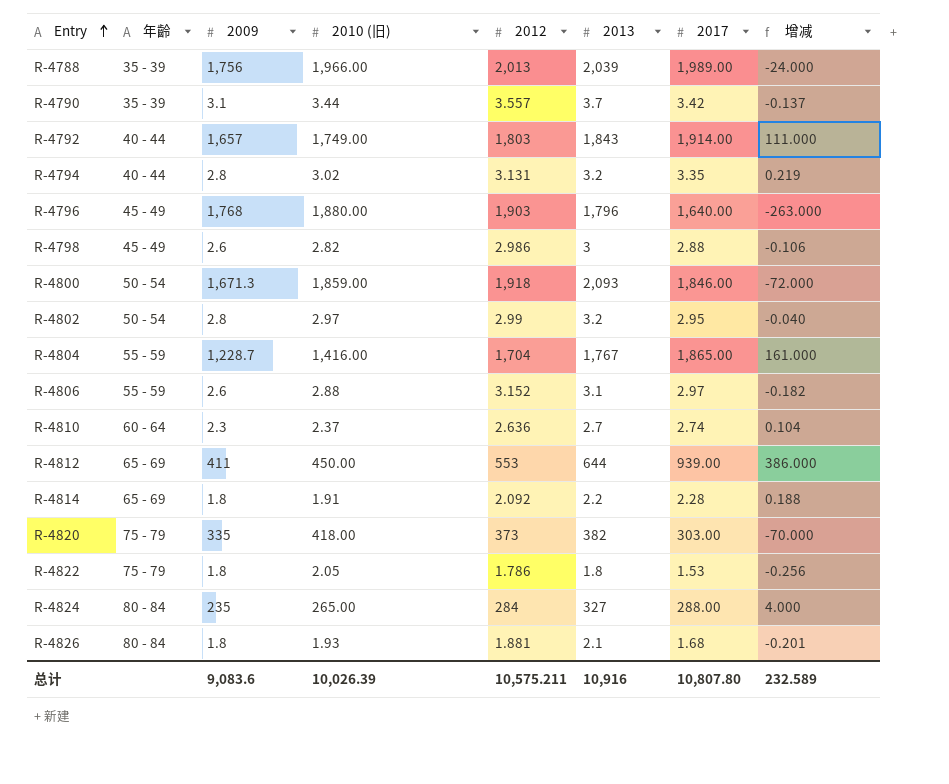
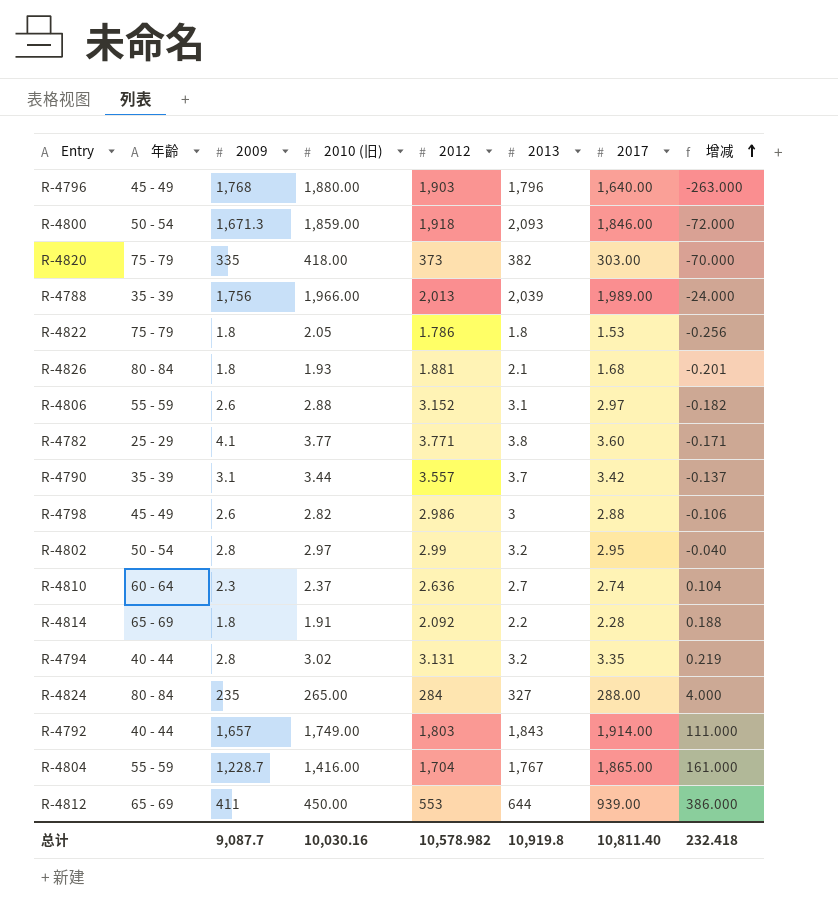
row order: Entry ascending -> 增减 ascending
row R-4782: none -> 25 - 29 | 4.1 | 3.77 | 3.771 | 3.8 | 3.60 | -0.171
总计 | 2009: 9,083.6 -> 9,087.7
总计 | 2010 (旧): 10,026.39 -> 10,030.16
总计 | 2012: 10,575.211 -> 10,578.982
总计 | 2013: 10,916 -> 10,919.8
总计 | 2017: 10,807.80 -> 10,811.40
总计 | 增减: 232.589 -> 232.418

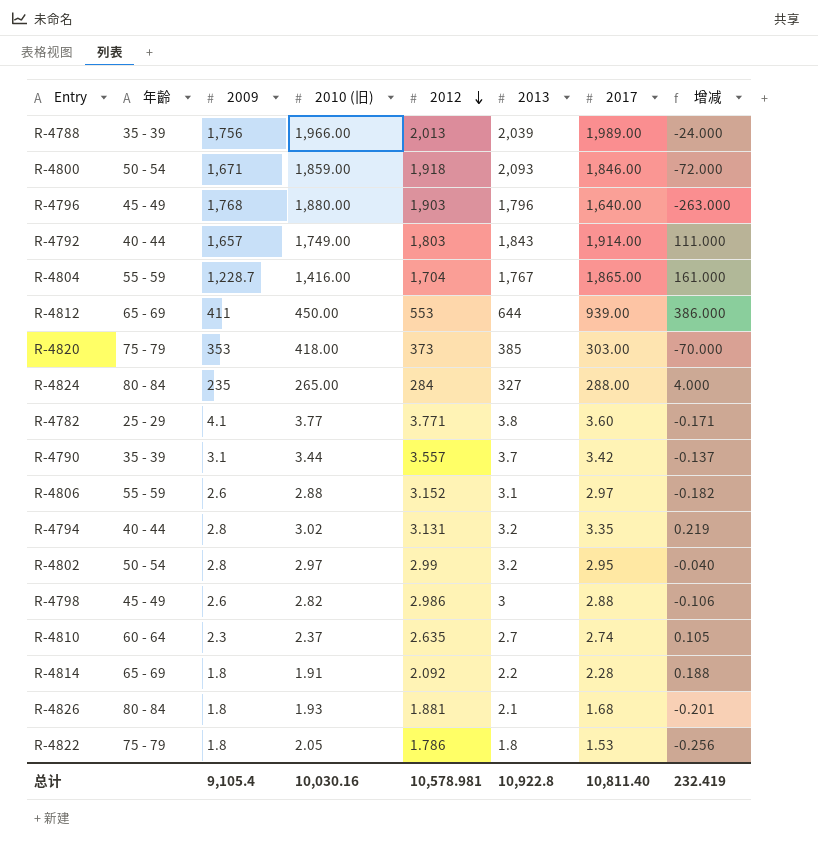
row order: 增减 ascending -> 2012 descending
R-4800 | 2009: 1,671.3 -> 1,671
R-4820 | 2009: 335 -> 353
R-4820 | 2013: 382 -> 385
R-4810 | 2012: 2.636 -> 2.635
R-4810 | 增减: 0.104 -> 0.105
总计 | 2009: 9,087.7 -> 9,105.4
总计 | 2012: 10,578.982 -> 10,578.981
总计 | 2013: 10,919.8 -> 10,922.8
总计 | 增减: 232.418 -> 232.419

